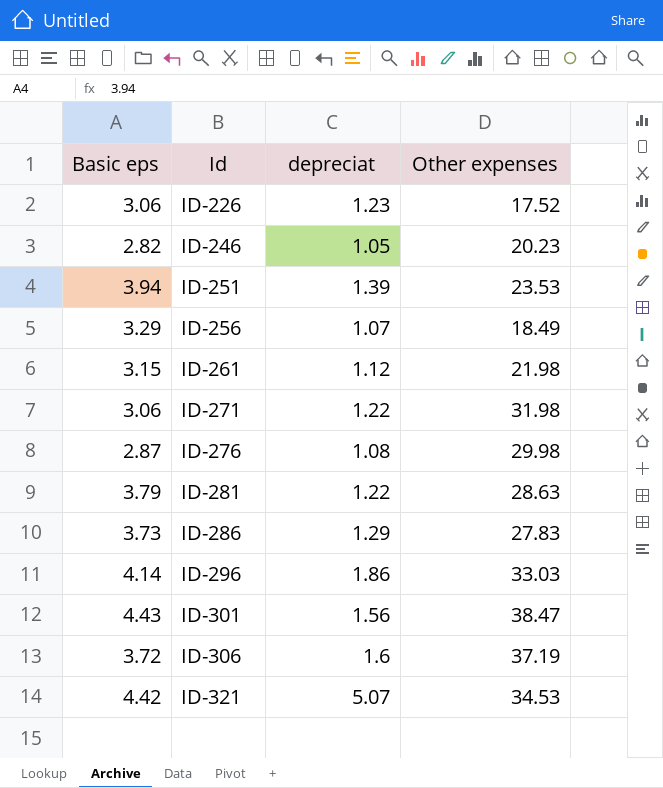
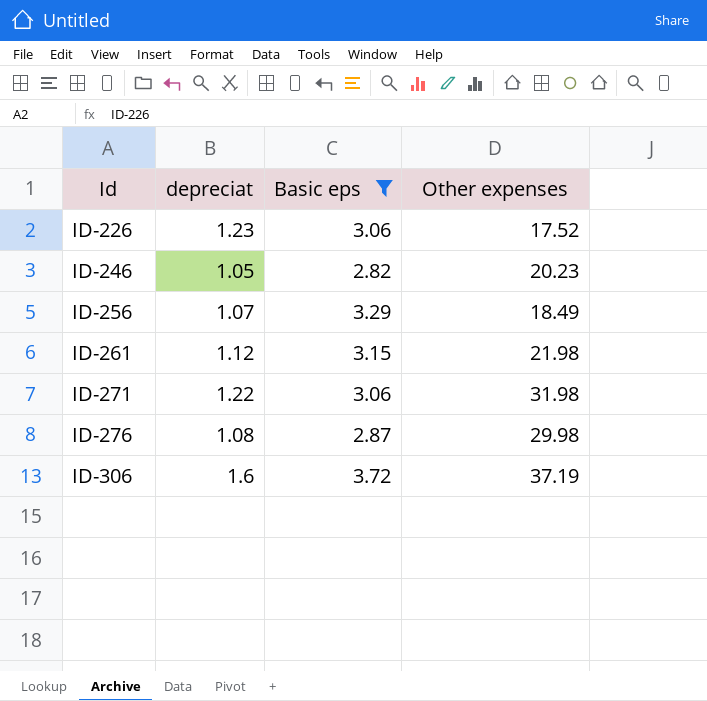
filter: none -> Basic eps <= 3.72
column Basic eps | position: 1 -> 3

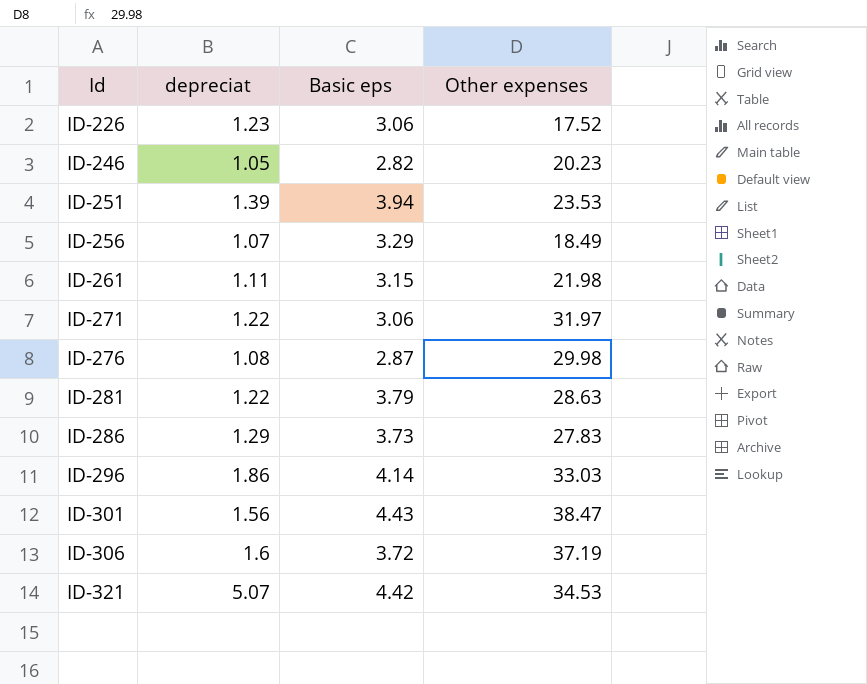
filter: Basic eps <= 3.72 -> none
ID-261 | depreciat: 1.12 -> 1.11
ID-271 | Other expenses: 31.98 -> 31.97

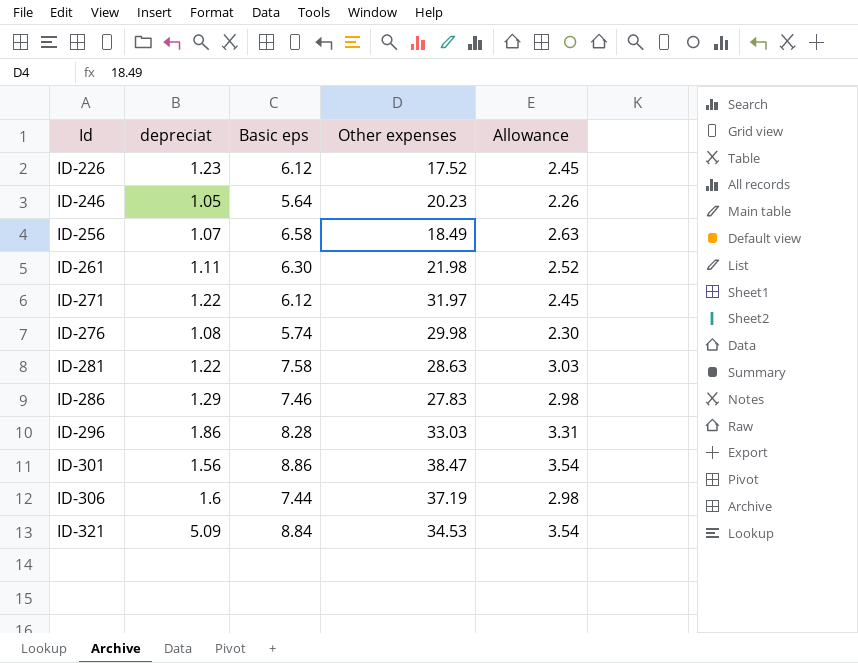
column Allowance | formula: none -> [Basic eps] * 0.4
row ID-251: 1.39 | 3.94 | 23.53 -> none
ID-226 | Basic eps: 3.06 -> 6.12
ID-246 | Basic eps: 2.82 -> 5.64
ID-256 | Basic eps: 3.29 -> 6.58
ID-261 | Basic eps: 3.15 -> 6.30
ID-271 | Basic eps: 3.06 -> 6.12
ID-276 | Basic eps: 2.87 -> 5.74
ID-281 | Basic eps: 3.79 -> 7.58
ID-286 | Basic eps: 3.73 -> 7.46
ID-296 | Basic eps: 4.14 -> 8.28
ID-301 | Basic eps: 4.43 -> 8.86
ID-306 | Basic eps: 3.72 -> 7.44
ID-321 | depreciat: 5.07 -> 5.09
ID-321 | Basic eps: 4.42 -> 8.84

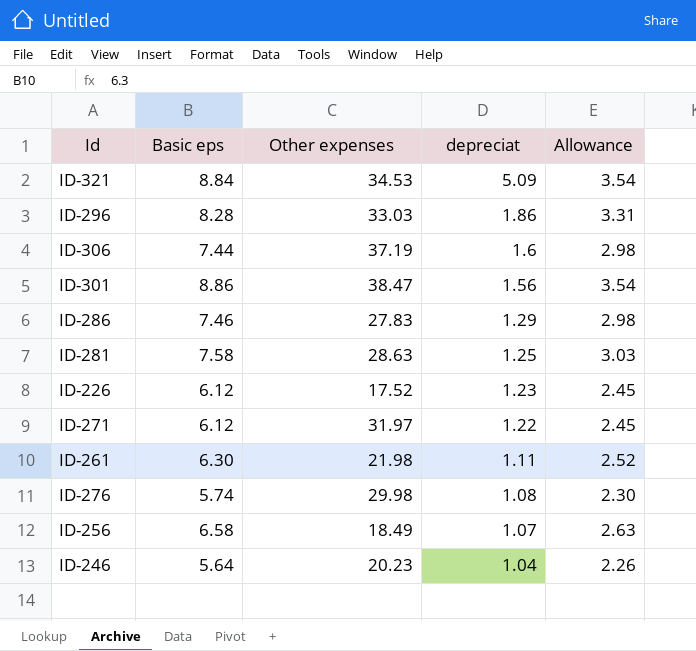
row order: Id ascending -> depreciat descending
column depreciat | position: 2 -> 4
ID-281 | depreciat: 1.22 -> 1.25
ID-246 | depreciat: 1.05 -> 1.04

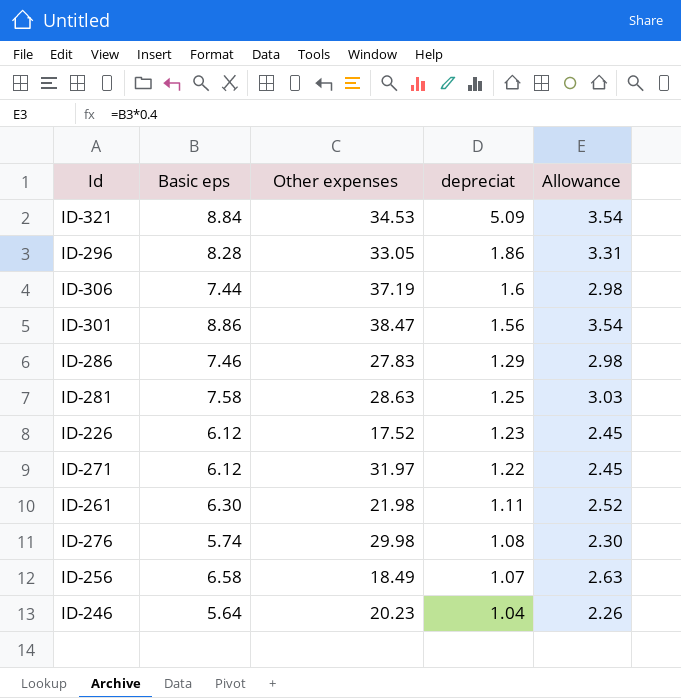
ID-296 | Other expenses: 33.03 -> 33.05

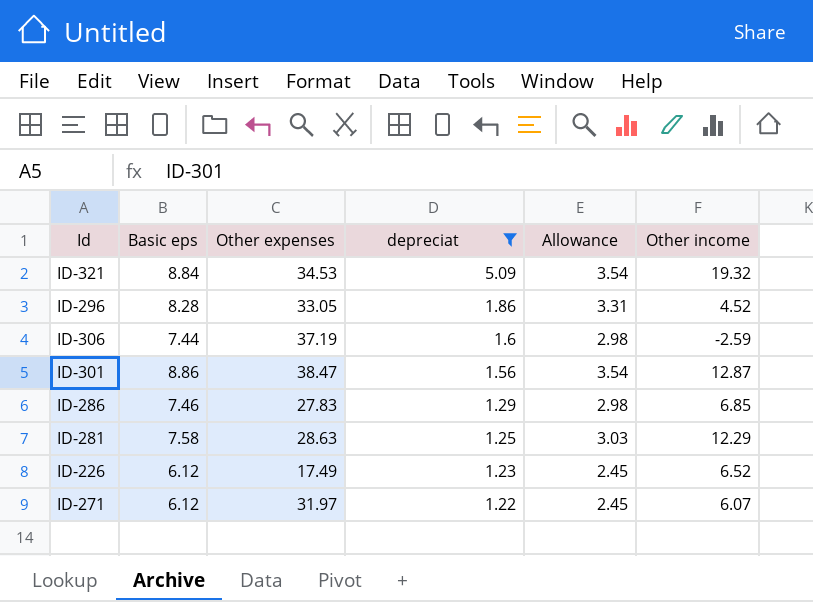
filter: none -> depreciat >= 1.22
column Other income | position: none -> 6
ID-226 | Other expenses: 17.52 -> 17.49

